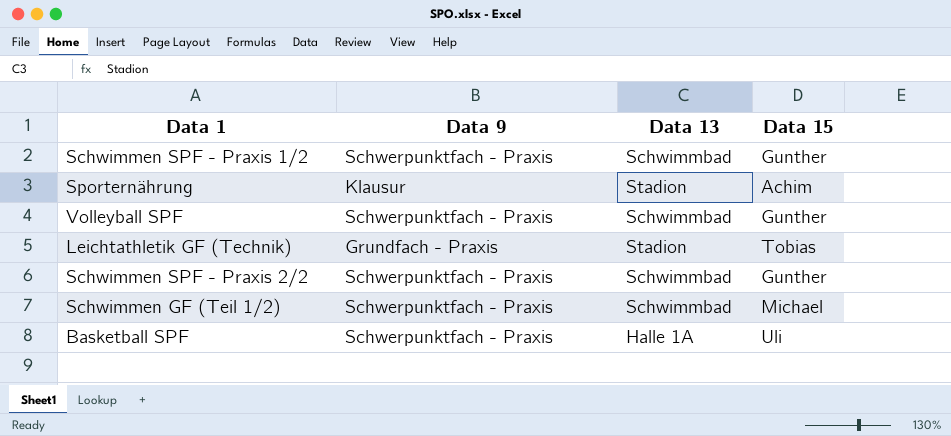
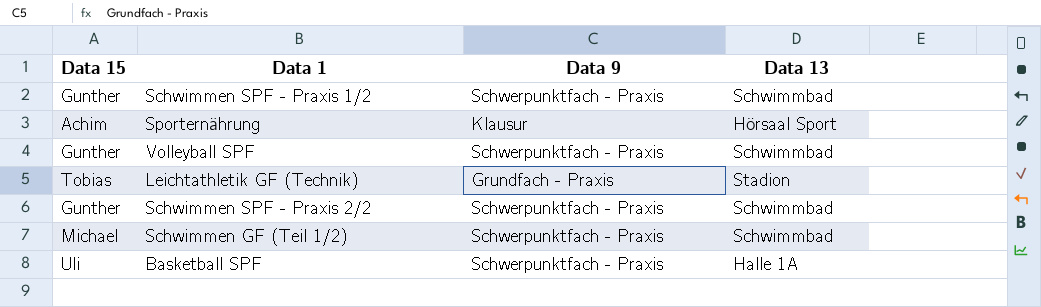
column Data 15 | position: 4 -> 1
Sporternährung | Data 13: Stadion -> Hörsaal Sport

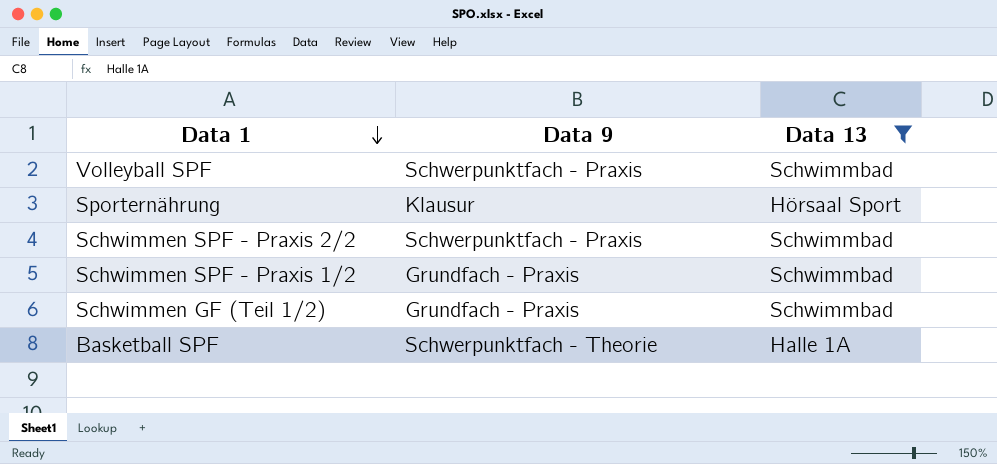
filter: none -> Data 13 != Stadion
row order: none -> Data 1 descending
column Data 15 | position: 1 -> none
Schwimmen SPF - Praxis 1/2 | Data 9: Schwerpunktfach - Praxis -> Grundfach - Praxis
Schwimmen GF (Teil 1/2) | Data 9: Schwerpunktfach - Praxis -> Grundfach - Praxis
Basketball SPF | Data 9: Schwerpunktfach - Praxis -> Schwerpunktfach - Theorie

